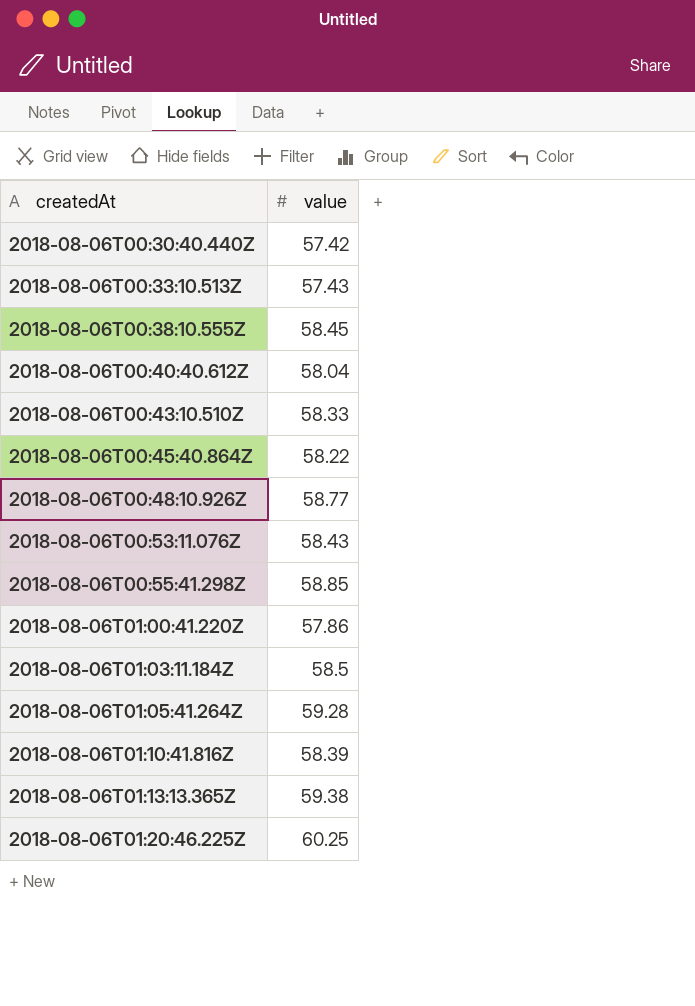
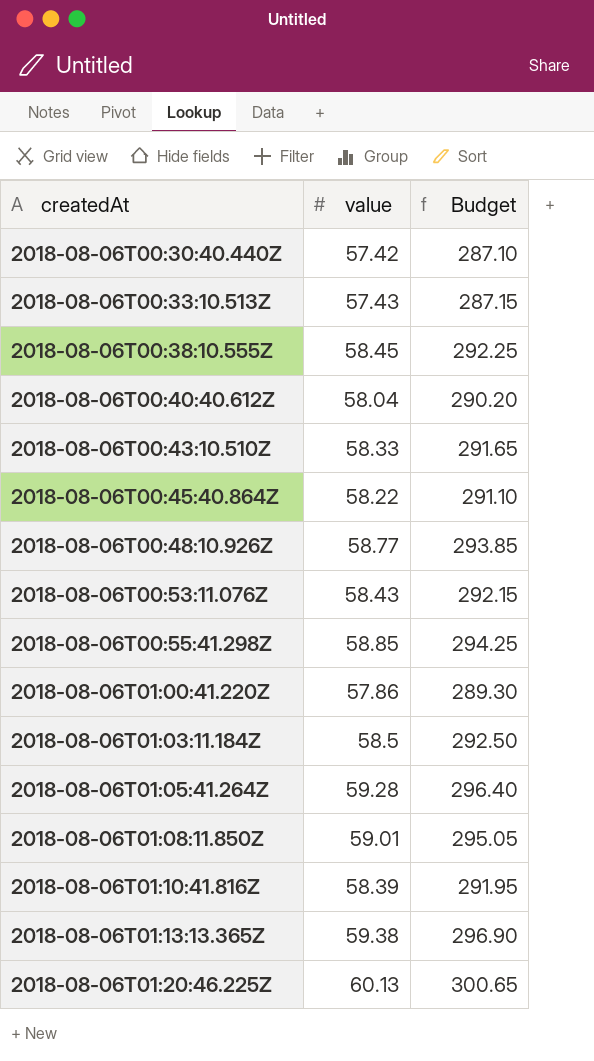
column Budget | formula: none -> [value] * 5
row 2018-08-06T01:08:11.850Z: none -> 59.01 | 295.05
2018-08-06T01:20:46.225Z | value: 60.25 -> 60.13

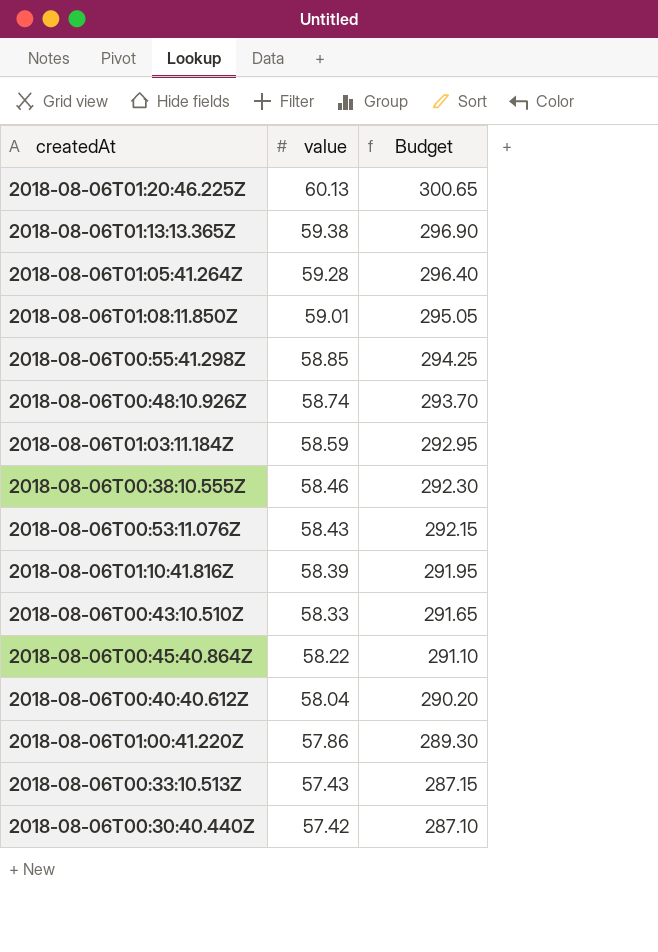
row order: createdAt ascending -> value descending
2018-08-06T00:48:10.926Z | value: 58.77 -> 58.74
2018-08-06T00:48:10.926Z | Budget: 293.85 -> 293.70
2018-08-06T01:03:11.184Z | value: 58.5 -> 58.59
2018-08-06T01:03:11.184Z | Budget: 292.50 -> 292.95
2018-08-06T00:38:10.555Z | value: 58.45 -> 58.46
2018-08-06T00:38:10.555Z | Budget: 292.25 -> 292.30

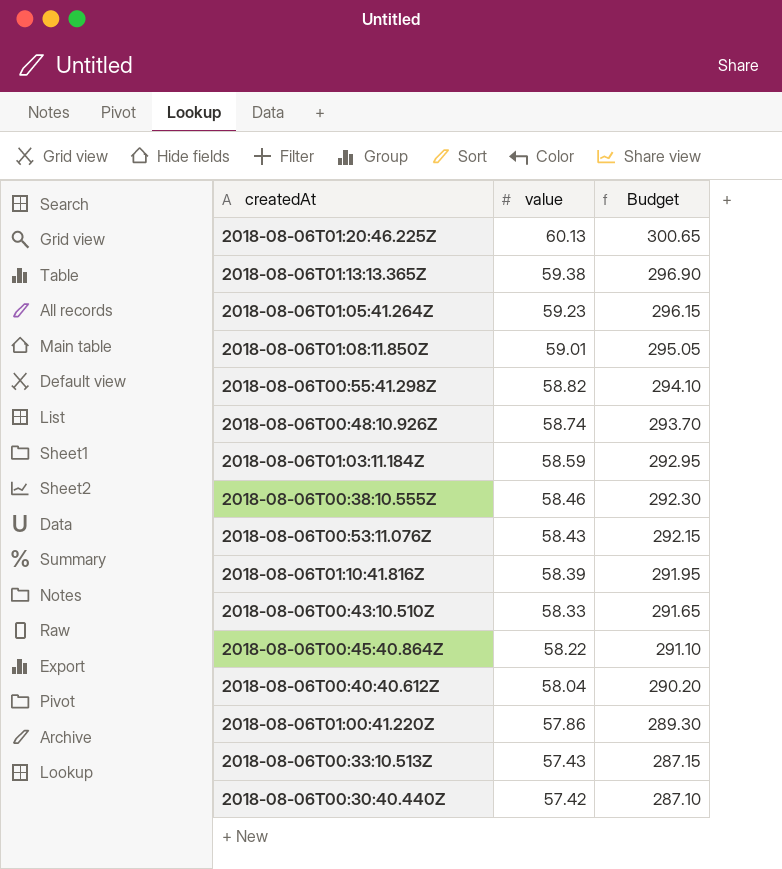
2018-08-06T01:05:41.264Z | value: 59.28 -> 59.23
2018-08-06T01:05:41.264Z | Budget: 296.40 -> 296.15
2018-08-06T00:55:41.298Z | value: 58.85 -> 58.82
2018-08-06T00:55:41.298Z | Budget: 294.25 -> 294.10

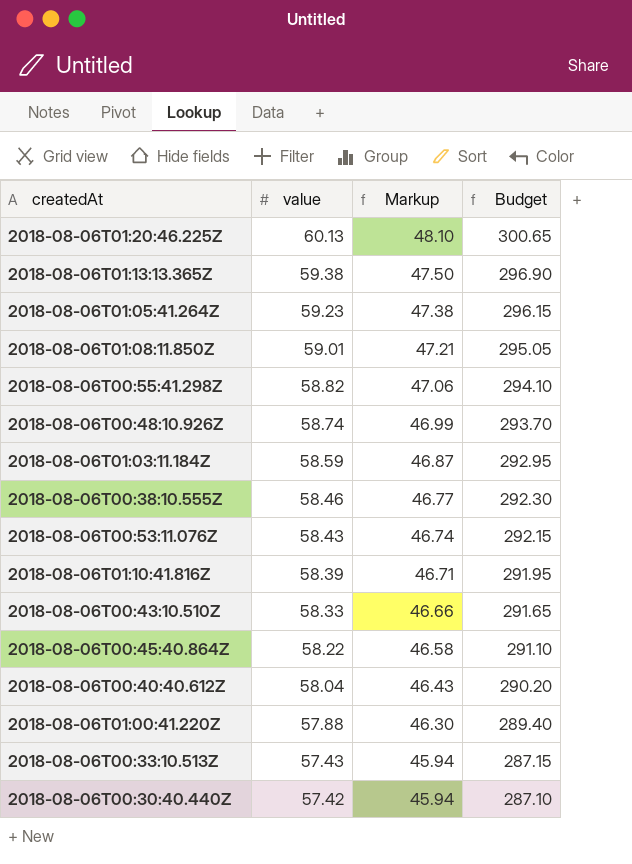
column Markup | formula: none -> [value] * 0.8
2018-08-06T01:00:41.220Z | value: 57.86 -> 57.88
2018-08-06T01:00:41.220Z | Budget: 289.30 -> 289.40

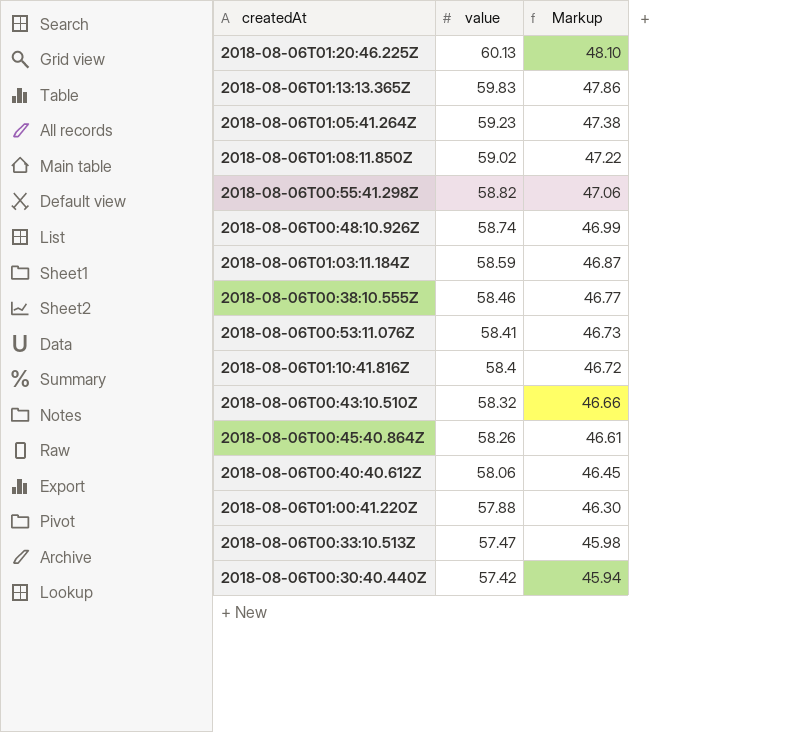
column Budget | formula: [value] * 5 -> none
2018-08-06T01:13:13.365Z | value: 59.38 -> 59.83
2018-08-06T01:13:13.365Z | Markup: 47.50 -> 47.86
2018-08-06T01:08:11.850Z | value: 59.01 -> 59.02
2018-08-06T01:08:11.850Z | Markup: 47.21 -> 47.22
2018-08-06T00:53:11.076Z | value: 58.43 -> 58.41
2018-08-06T00:53:11.076Z | Markup: 46.74 -> 46.73
2018-08-06T01:10:41.816Z | value: 58.39 -> 58.4
2018-08-06T01:10:41.816Z | Markup: 46.71 -> 46.72
2018-08-06T00:43:10.510Z | value: 58.33 -> 58.32
2018-08-06T00:45:40.864Z | value: 58.22 -> 58.26
2018-08-06T00:45:40.864Z | Markup: 46.58 -> 46.61
2018-08-06T00:40:40.612Z | value: 58.04 -> 58.06
2018-08-06T00:40:40.612Z | Markup: 46.43 -> 46.45
2018-08-06T00:33:10.513Z | value: 57.43 -> 57.47
2018-08-06T00:33:10.513Z | Markup: 45.94 -> 45.98

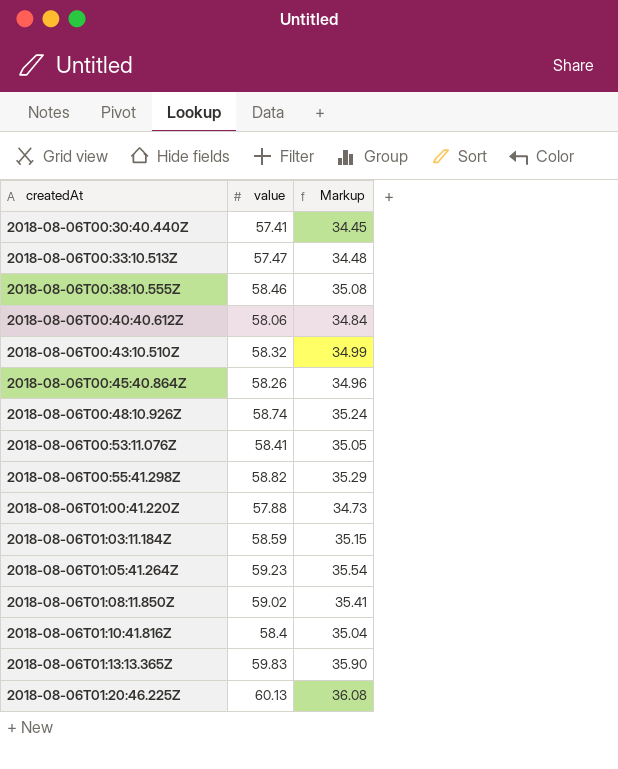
row order: value descending -> createdAt ascending
column Markup | formula: [value] * 0.8 -> [value] * 0.6
2018-08-06T00:30:40.440Z | value: 57.42 -> 57.41

